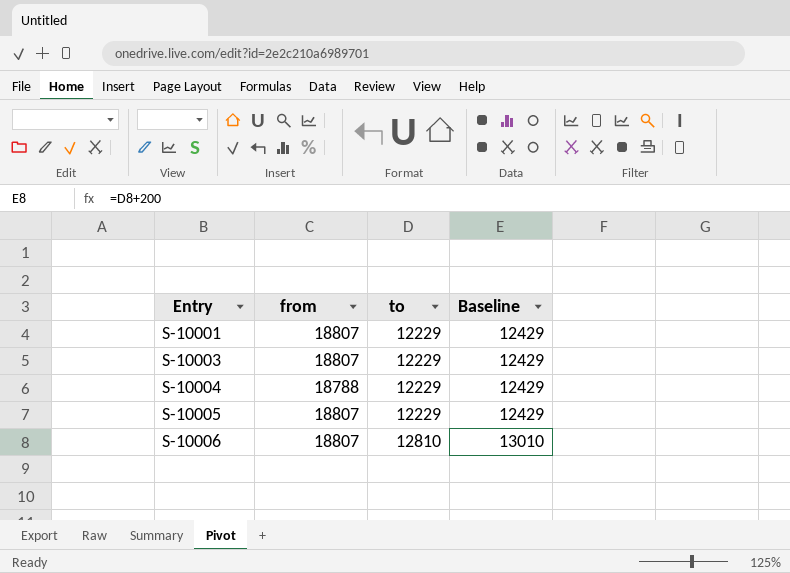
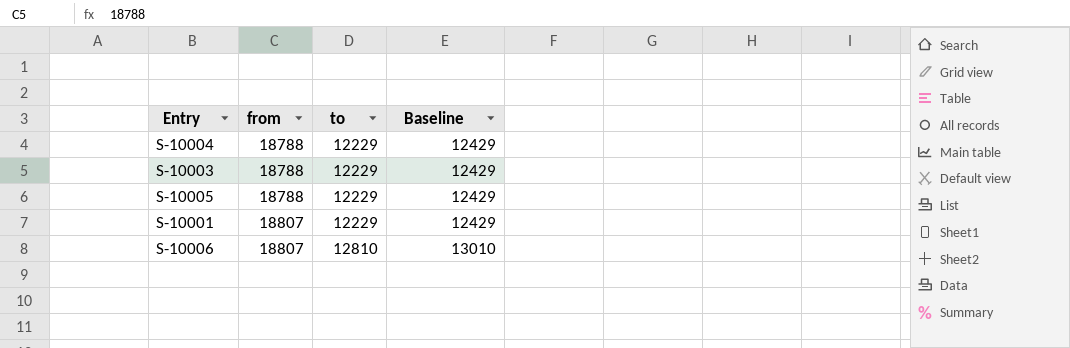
row order: Entry ascending -> from ascending
S-10003 | from: 18807 -> 18788
S-10005 | from: 18807 -> 18788

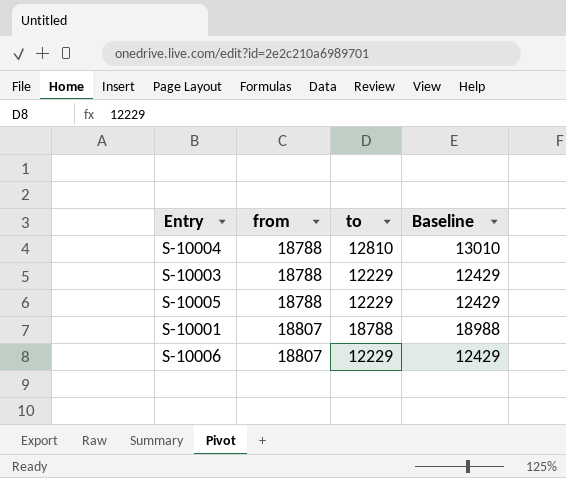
S-10004 | to: 12229 -> 12810
S-10004 | Baseline: 12429 -> 13010
S-10001 | to: 12229 -> 18788
S-10001 | Baseline: 12429 -> 18988
S-10006 | to: 12810 -> 12229
S-10006 | Baseline: 13010 -> 12429

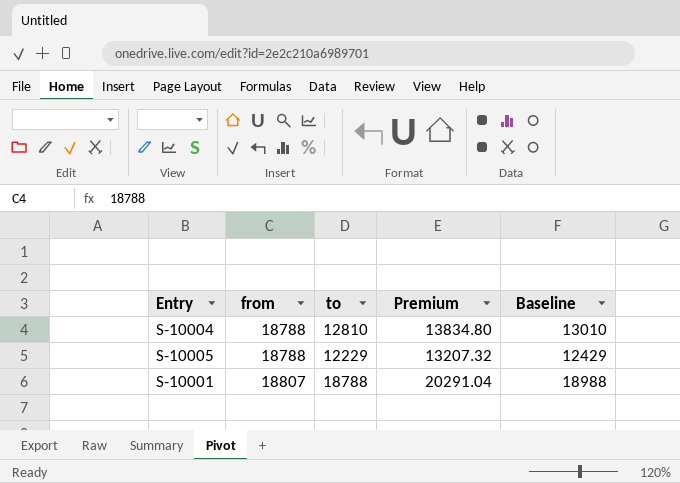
column Premium | formula: none -> [to] * 1.08
row S-10003: 18788 | 12229 | 12429 -> none
row S-10006: 18807 | 12229 | 12429 -> none

